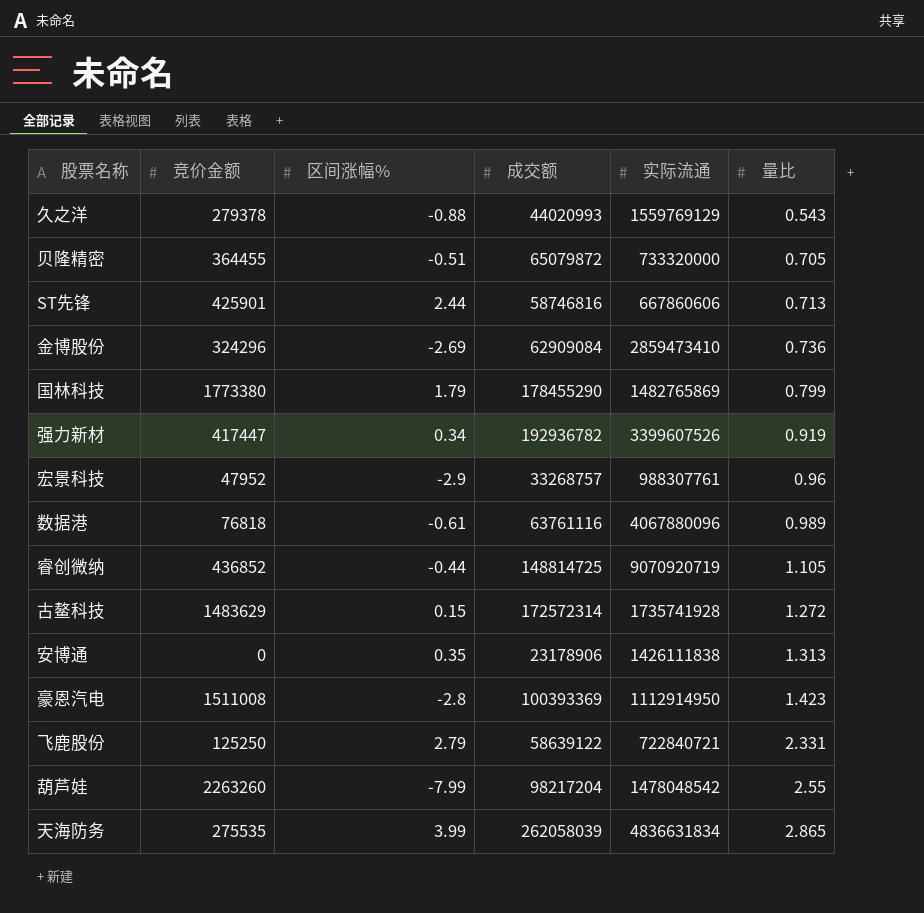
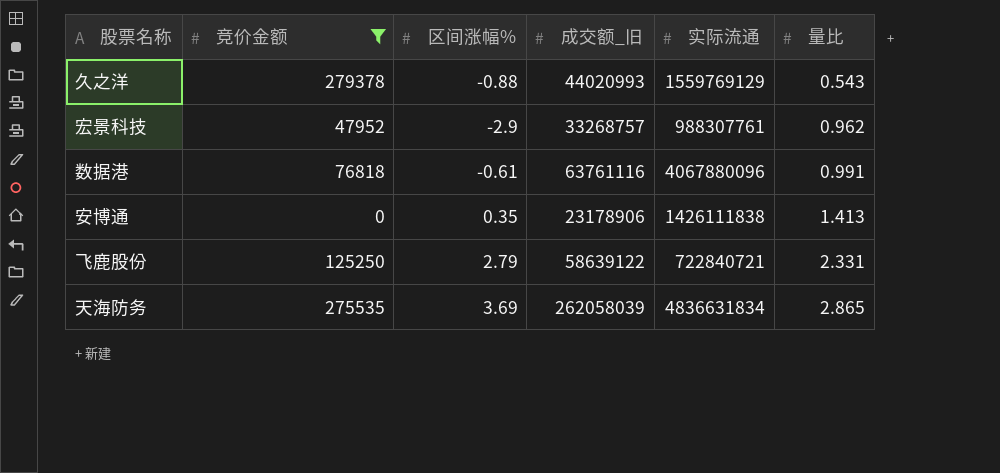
filter: none -> 竞价金额 <= 279378
column name: 成交额 -> 成交额_旧
宏景科技 | 量比: 0.96 -> 0.962
数据港 | 量比: 0.989 -> 0.991
安博通 | 量比: 1.313 -> 1.413
天海防务 | 区间涨幅%: 3.99 -> 3.69

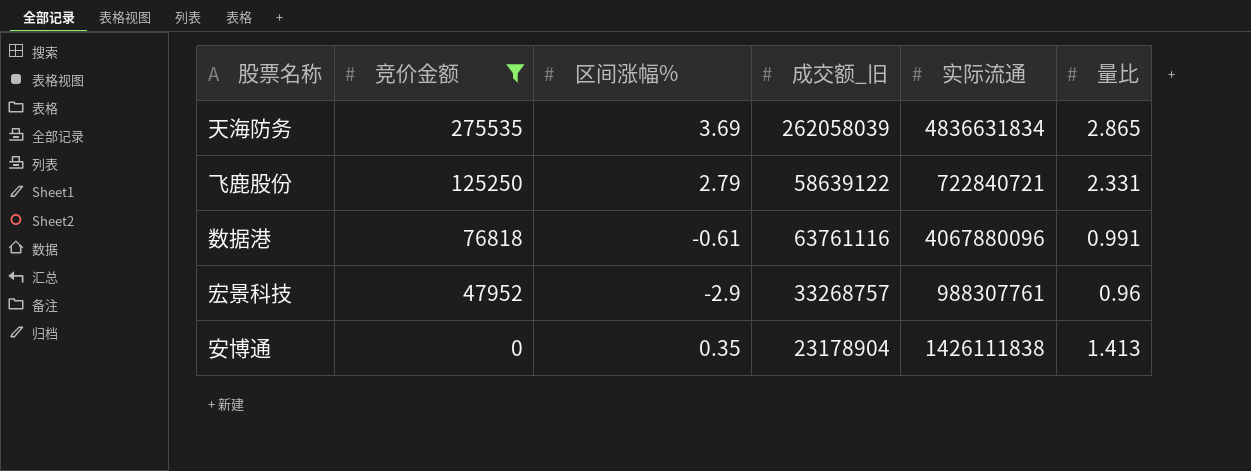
row order: 量比 ascending -> 竞价金额 descending
row 久之洋: 279378 | -0.88 | 44020993 | 1559769129 | 0.543 -> none
宏景科技 | 量比: 0.962 -> 0.96
安博通 | 成交额_旧: 23178906 -> 23178904

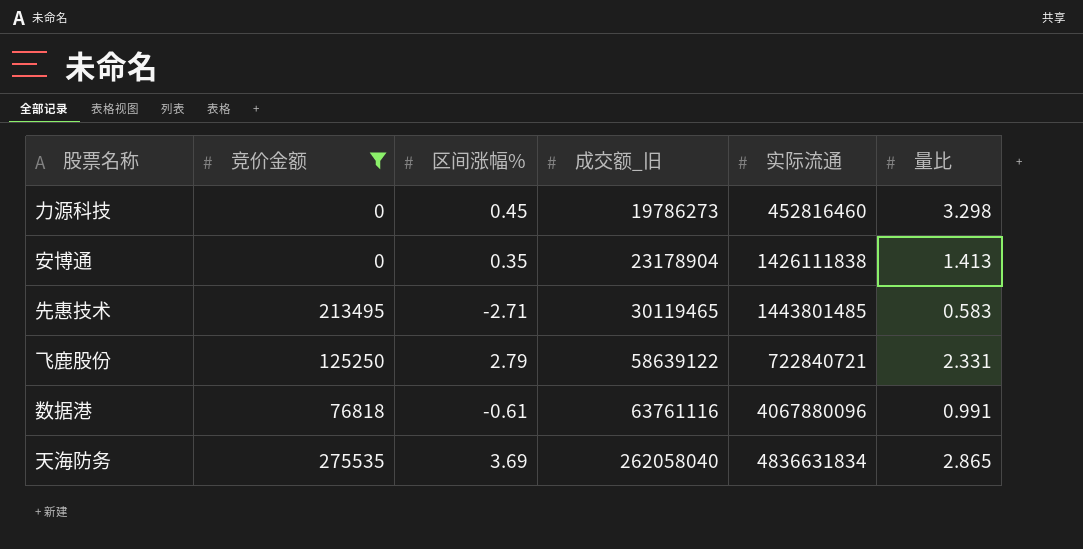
row order: 竞价金额 descending -> 成交额_旧 ascending
row 宏景科技: 47952 | -2.9 | 33268757 | 988307761 | 0.96 -> none
row 力源科技: none -> 0 | 0.45 | 19786273 | 452816460 | 3.298
row 先惠技术: none -> 213495 | -2.71 | 30119465 | 1443801485 | 0.583
天海防务 | 成交额_旧: 262058039 -> 262058040

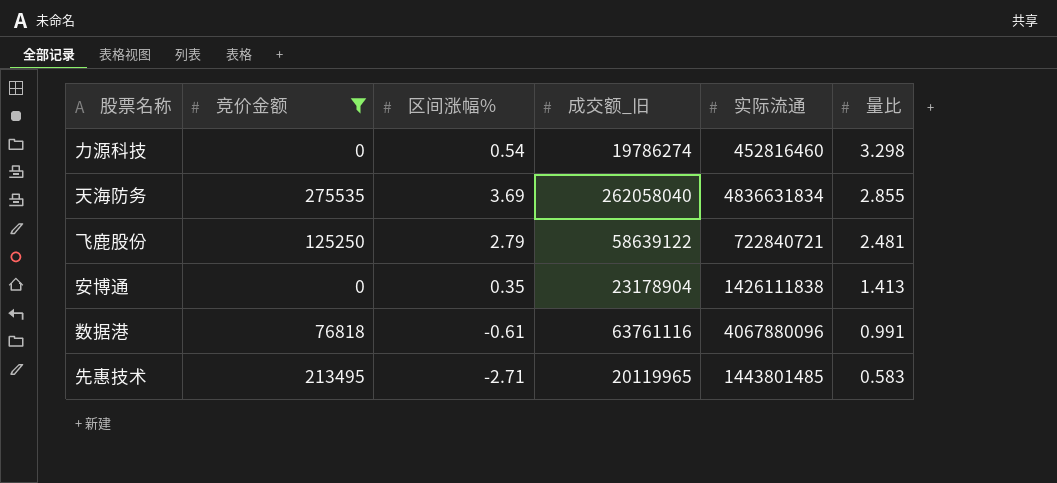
row order: 成交额_旧 ascending -> 量比 descending
力源科技 | 区间涨幅%: 0.45 -> 0.54
力源科技 | 成交额_旧: 19786273 -> 19786274
天海防务 | 量比: 2.865 -> 2.855
飞鹿股份 | 量比: 2.331 -> 2.481
先惠技术 | 成交额_旧: 30119465 -> 20119965

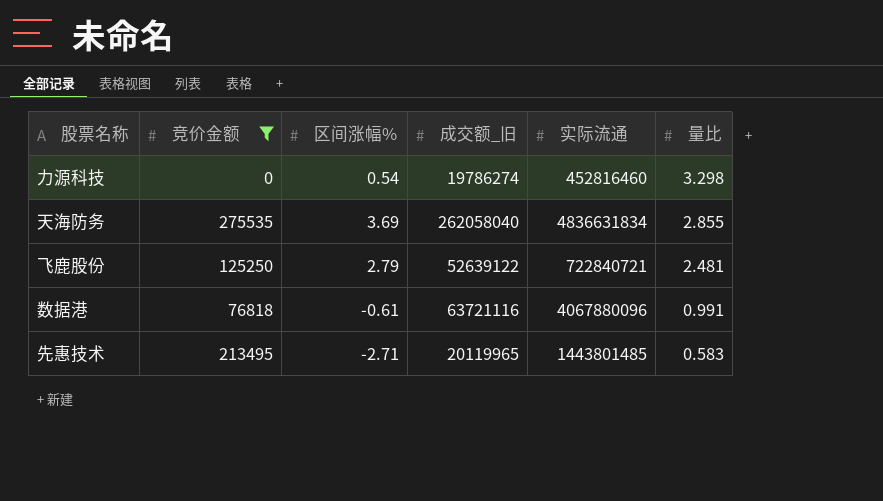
row 安博通: 0 | 0.35 | 23178904 | 1426111838 | 1.413 -> none
飞鹿股份 | 成交额_旧: 58639122 -> 52639122
数据港 | 成交额_旧: 63761116 -> 63721116

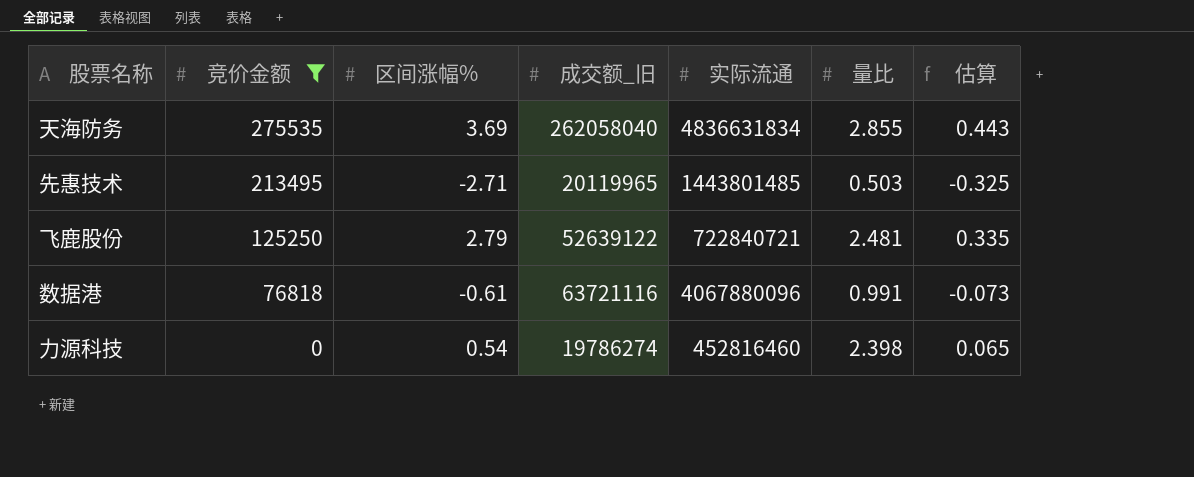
row order: 量比 descending -> 竞价金额 descending
column 估算 | formula: none -> [区间涨幅%] * 0.12
先惠技术 | 量比: 0.583 -> 0.503
力源科技 | 量比: 3.298 -> 2.398

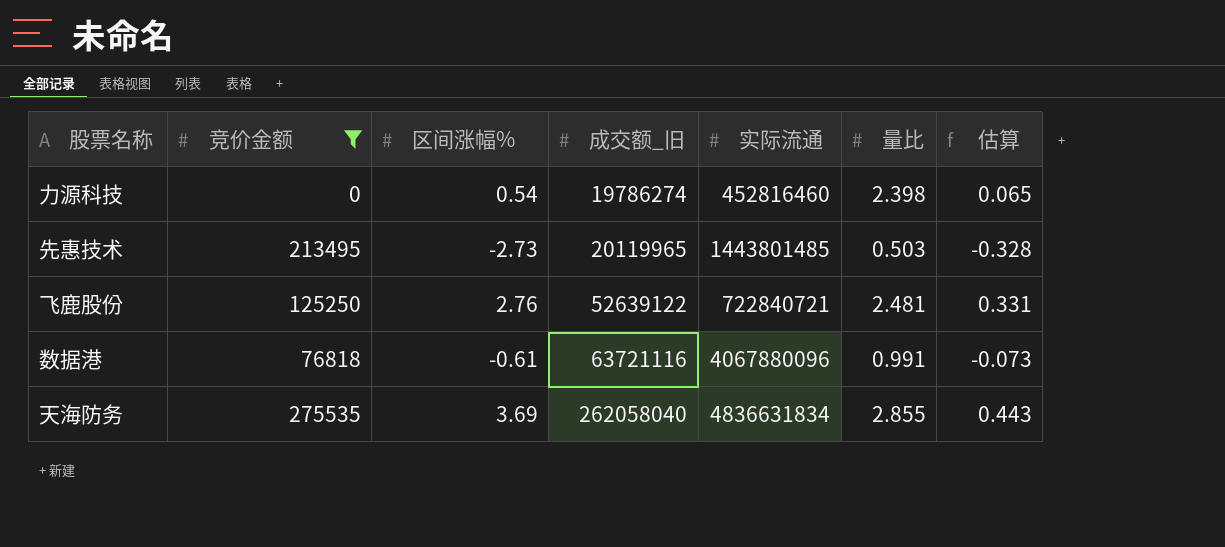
row order: 竞价金额 descending -> 成交额_旧 ascending
先惠技术 | 区间涨幅%: -2.71 -> -2.73
先惠技术 | 估算: -0.325 -> -0.328
飞鹿股份 | 区间涨幅%: 2.79 -> 2.76
飞鹿股份 | 估算: 0.335 -> 0.331

